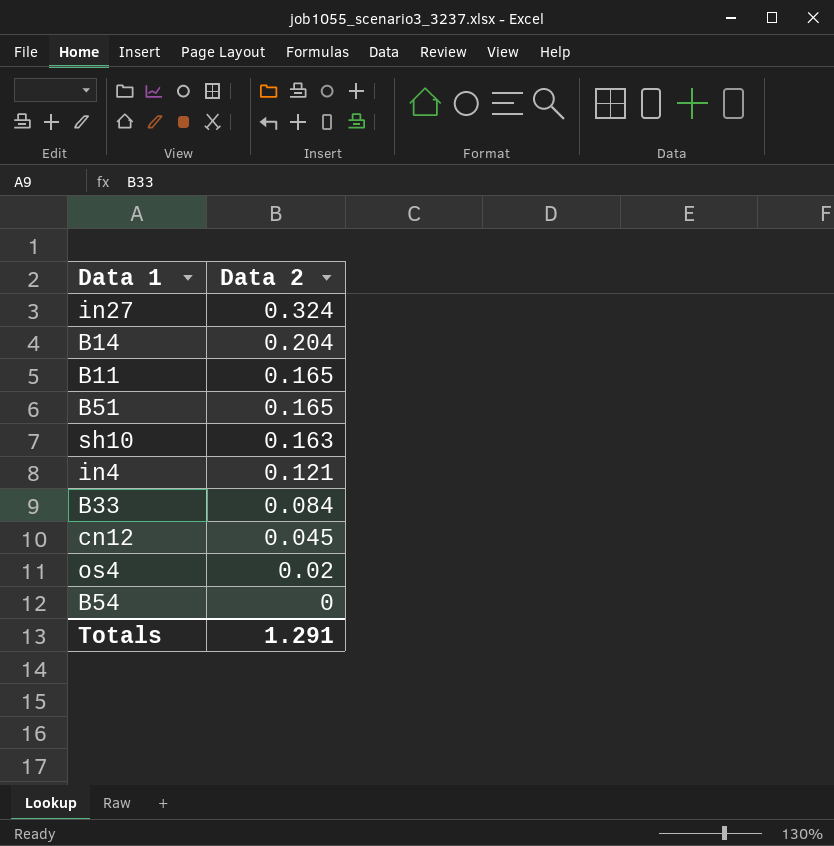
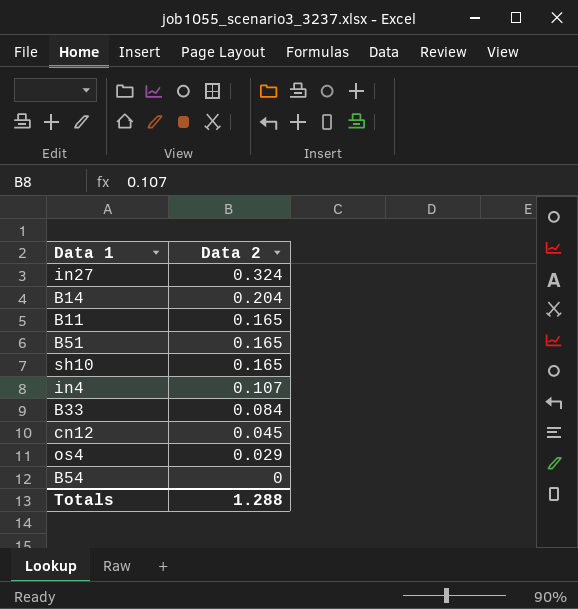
sh10 | Data 2: 0.163 -> 0.165
in4 | Data 2: 0.121 -> 0.107
os4 | Data 2: 0.02 -> 0.029
Totals | Data 2: 1.291 -> 1.288

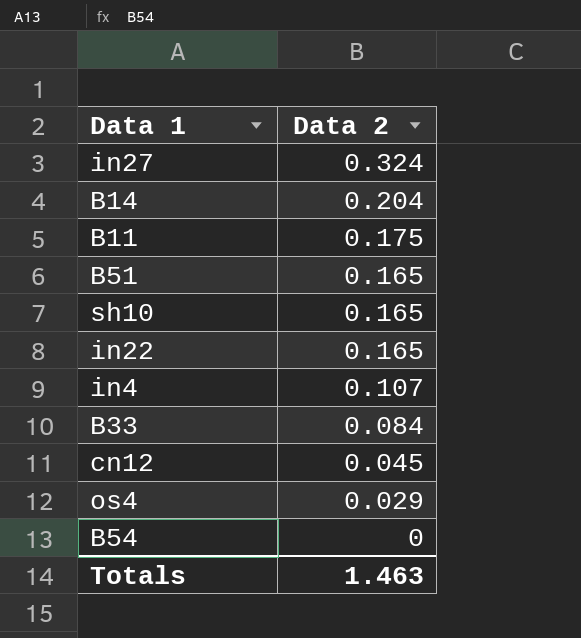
B11 | Data 2: 0.165 -> 0.175
row in22: none -> 0.165
Totals | Data 2: 1.288 -> 1.463

